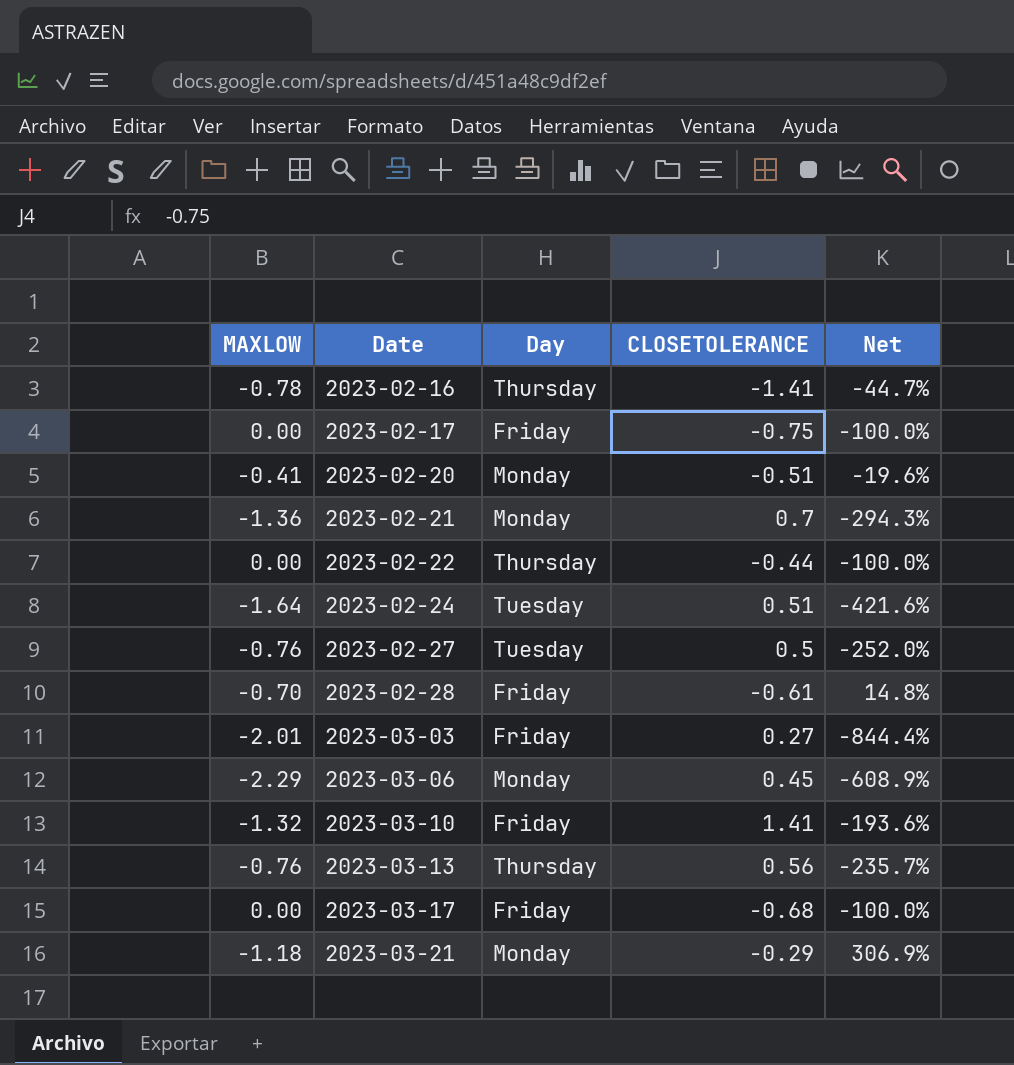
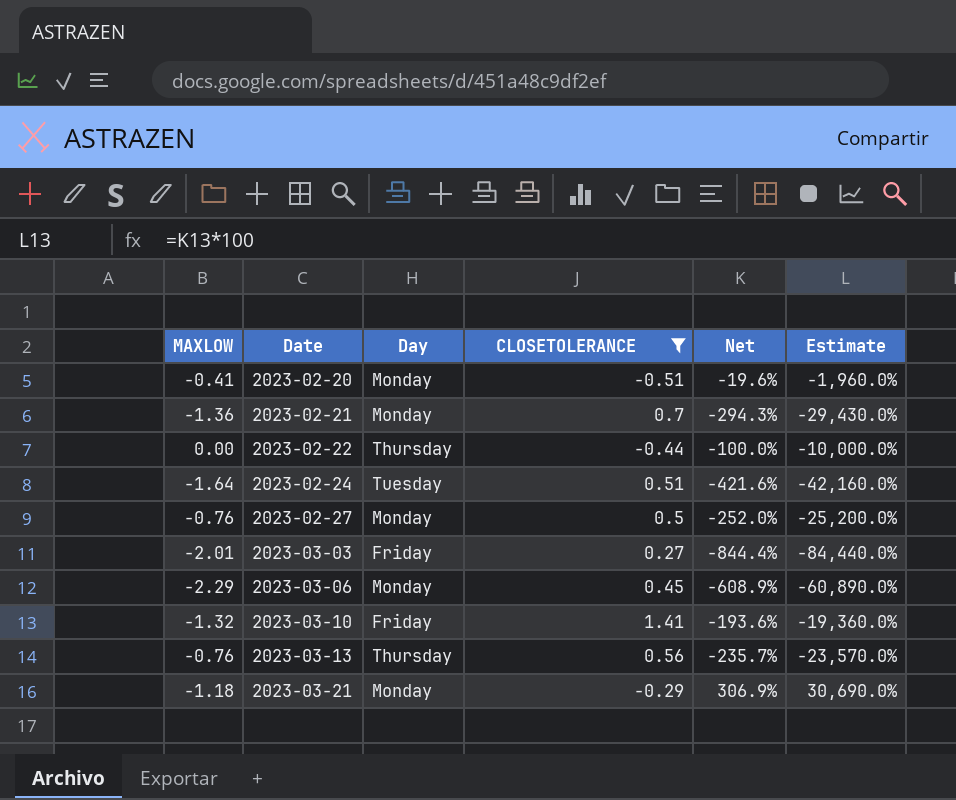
filter: none -> CLOSETOLERANCE >= -0.51
column Estimate | formula: none -> [Net] * 100
2023-02-27 | Day: Tuesday -> Monday

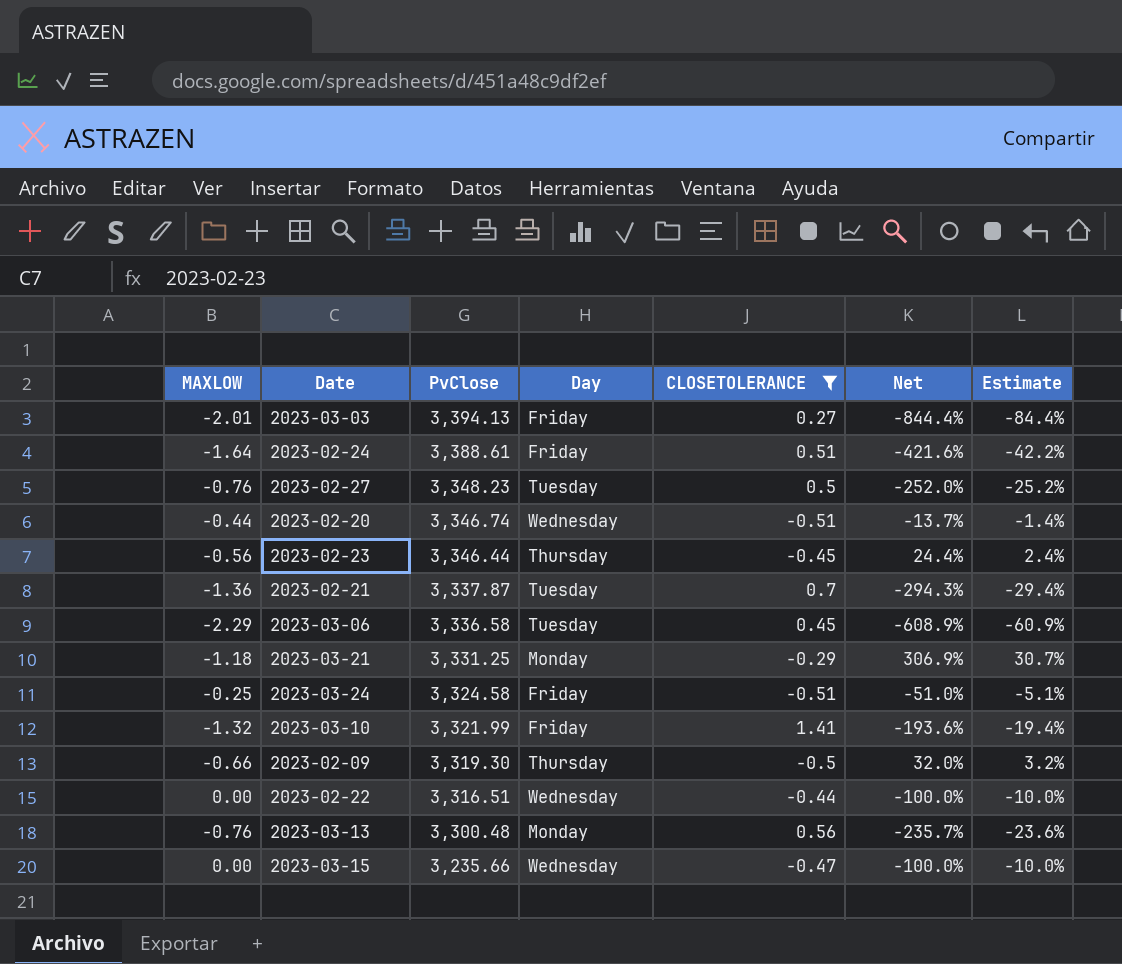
row order: Date ascending -> PvClose descending
column PvClose | position: none -> 3
column Estimate | formula: [Net] * 100 -> [Net] * 0.1
2023-02-24 | Day: Tuesday -> Friday
2023-02-27 | Day: Monday -> Tuesday
2023-02-20 | MAXLOW: -0.41 -> -0.44
2023-02-20 | Day: Monday -> Wednesday
2023-02-20 | Net: -19.6% -> -13.7%
row 2023-02-23: none -> -0.56 | 3,346.44 | Thursday | -0.45 | 24.4% | 2.4%
2023-02-21 | Day: Monday -> Tuesday
2023-03-06 | Day: Monday -> Tuesday
row 2023-03-24: none -> -0.25 | 3,324.58 | Friday | -0.51 | -51.0% | -5.1%
row 2023-02-09: none -> -0.66 | 3,319.30 | Thursday | -0.5 | 32.0% | 3.2%
2023-02-22 | Day: Thursday -> Wednesday
2023-03-13 | Day: Thursday -> Monday
row 2023-03-15: none -> 0.00 | 3,235.66 | Wednesday | -0.47 | -100.0% | -10.0%

